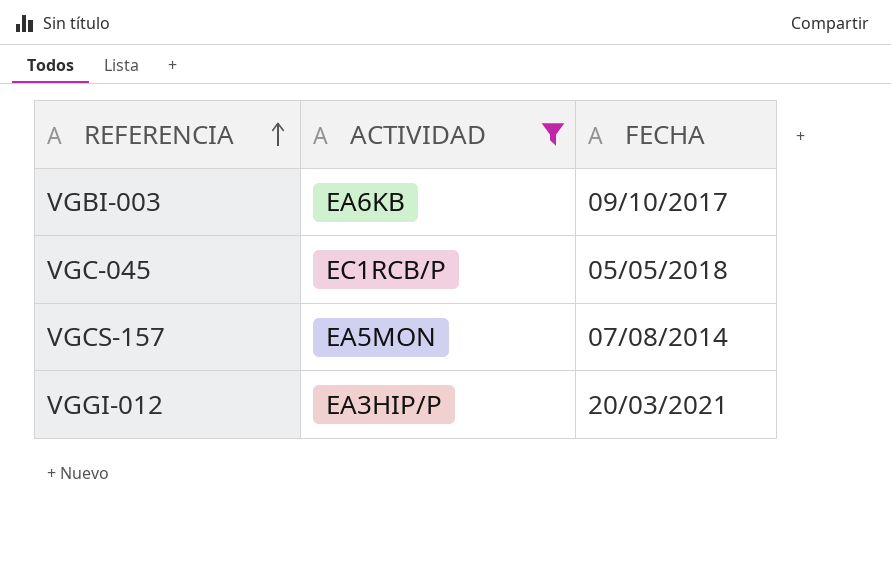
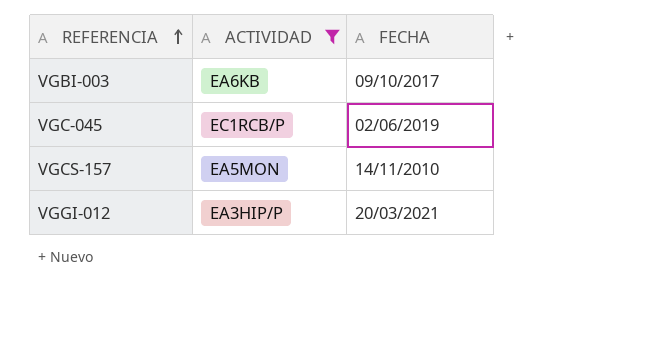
VGC-045 | FECHA: 05/05/2018 -> 02/06/2019
VGCS-157 | FECHA: 07/08/2014 -> 14/11/2010

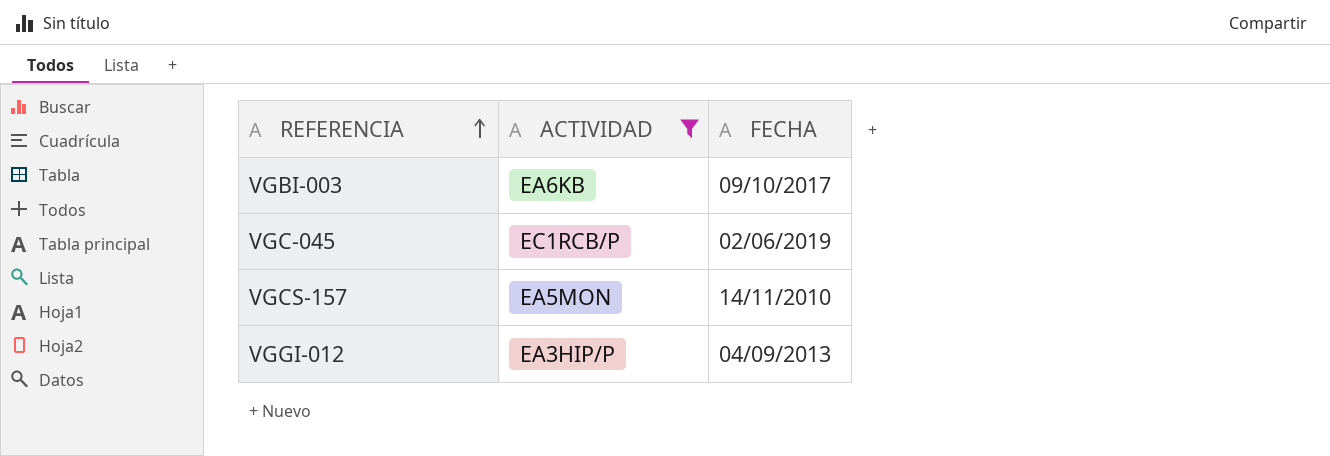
VGGI-012 | FECHA: 20/03/2021 -> 04/09/2013

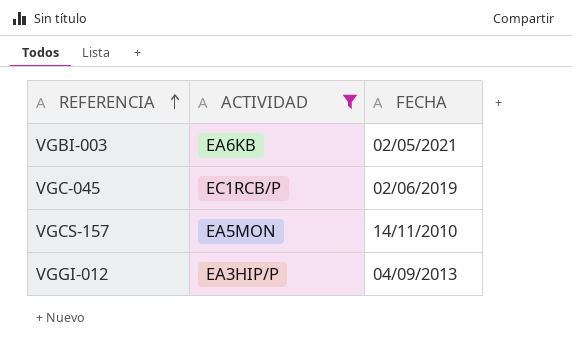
VGBI-003 | FECHA: 09/10/2017 -> 02/05/2021

